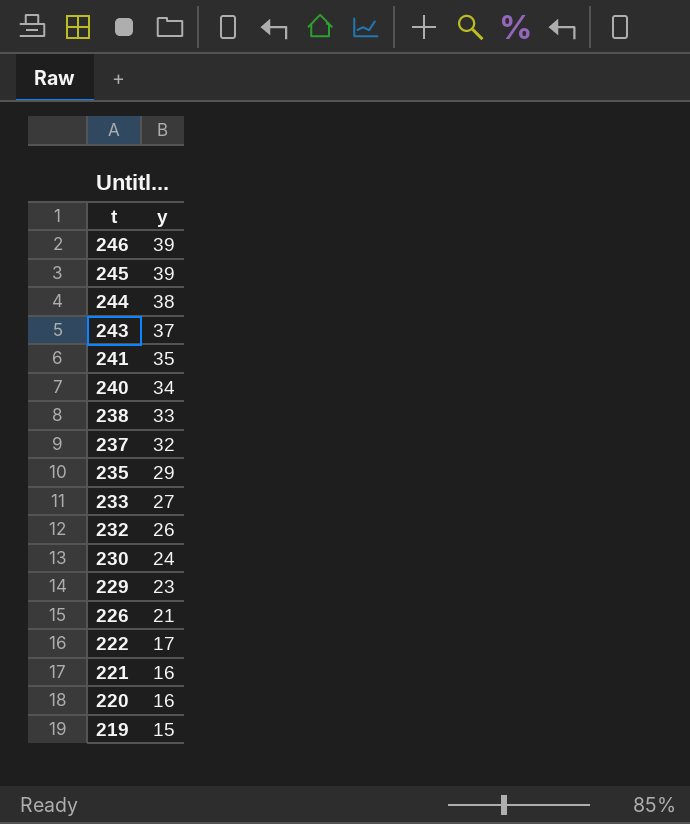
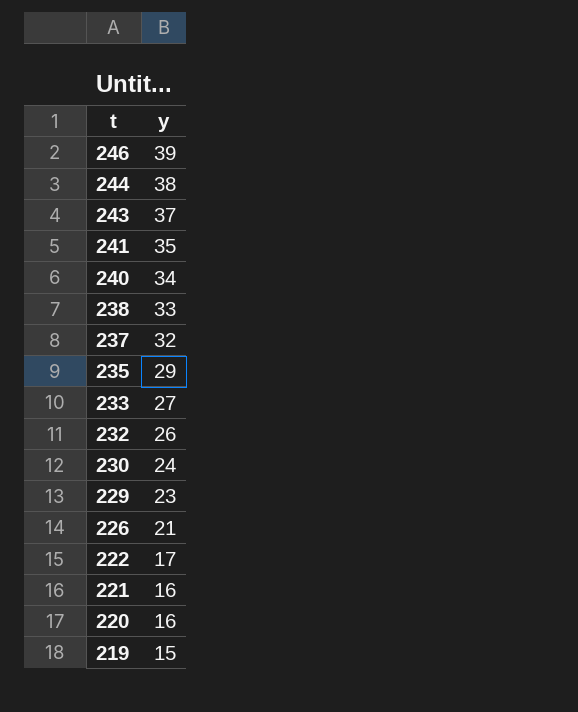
row 245: 39 -> none

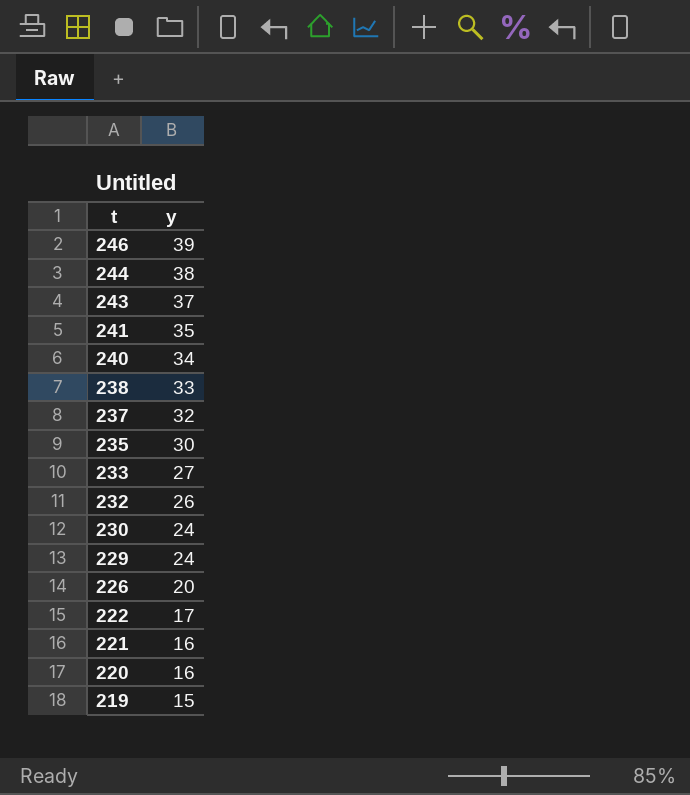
235 | y: 29 -> 30
229 | y: 23 -> 24
226 | y: 21 -> 20

